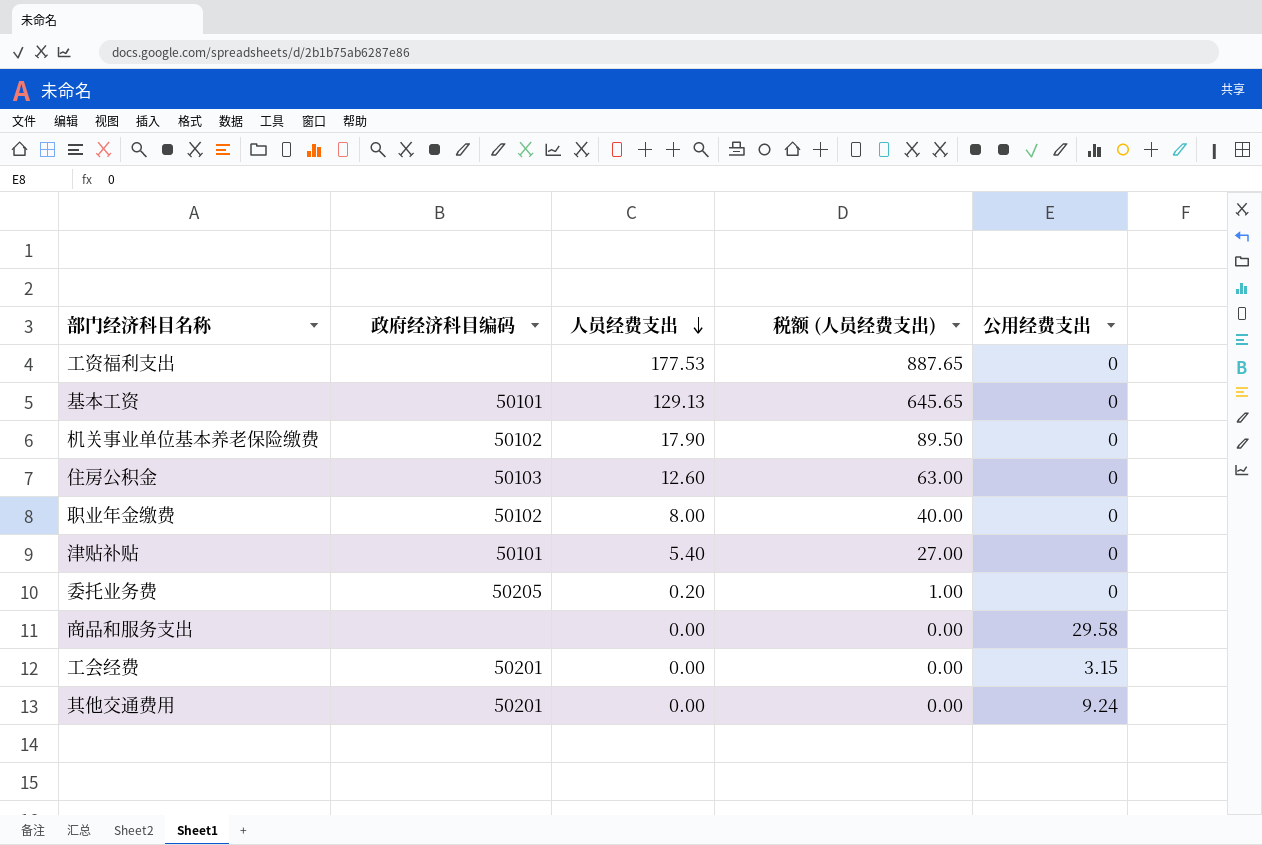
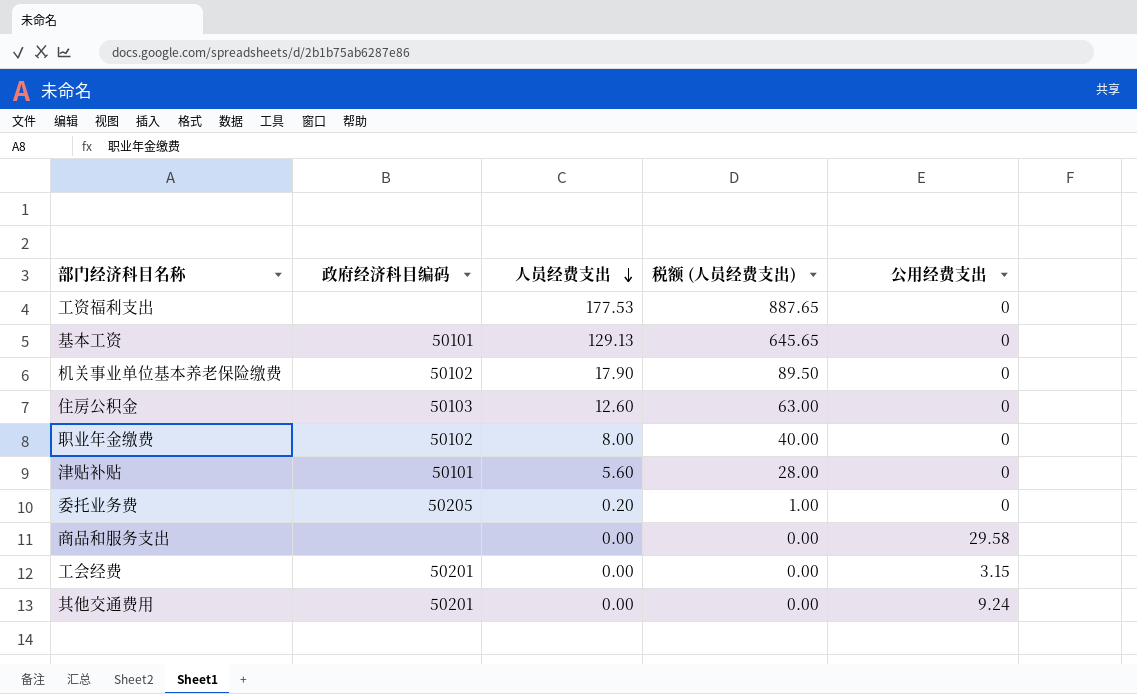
津贴补贴 | 人员经费支出: 5.40 -> 5.60
津贴补贴 | 税额 (人员经费支出): 27.00 -> 28.00

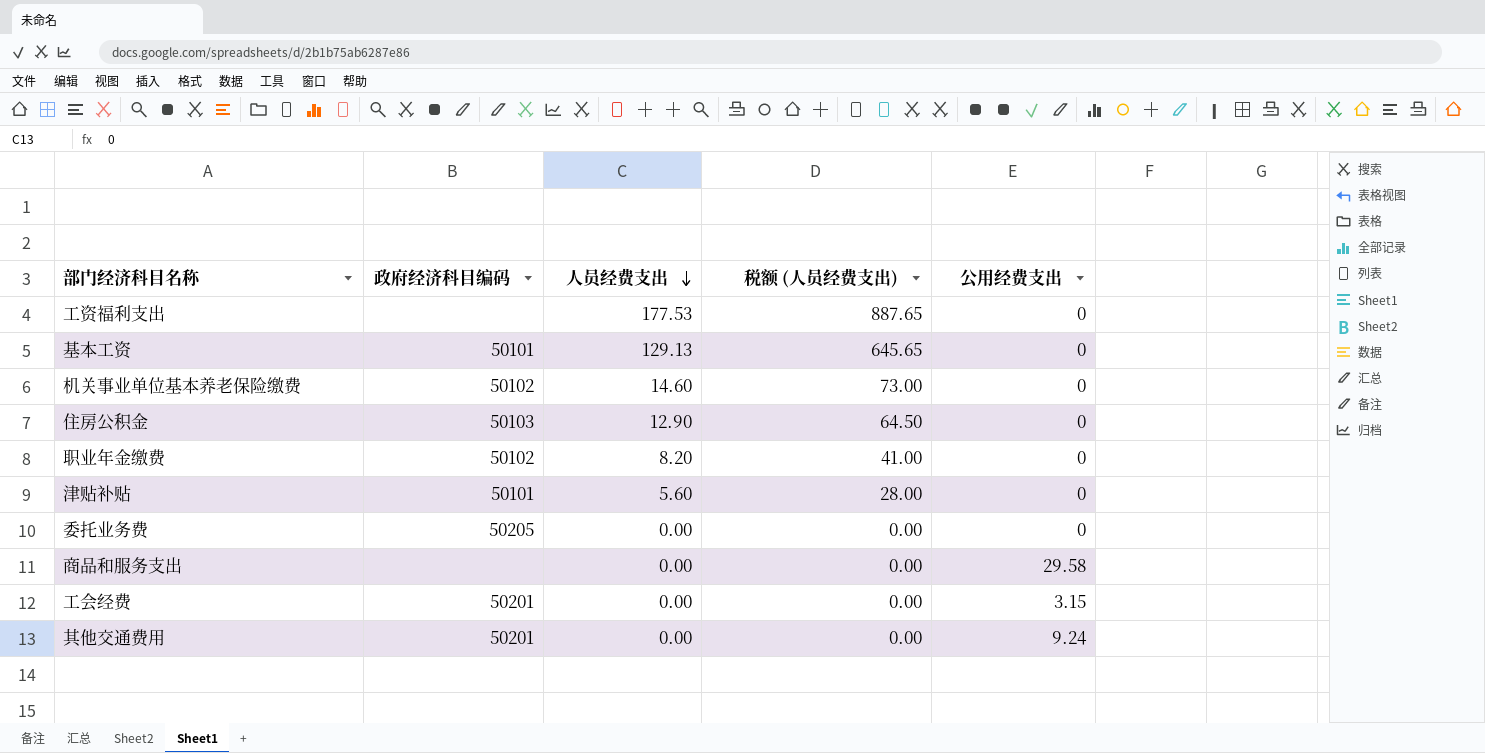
机关事业单位基本养老保险缴费 | 人员经费支出: 17.90 -> 14.60
机关事业单位基本养老保险缴费 | 税额 (人员经费支出): 89.50 -> 73.00
住房公积金 | 人员经费支出: 12.60 -> 12.90
住房公积金 | 税额 (人员经费支出): 63.00 -> 64.50
职业年金缴费 | 人员经费支出: 8.00 -> 8.20
职业年金缴费 | 税额 (人员经费支出): 40.00 -> 41.00
委托业务费 | 人员经费支出: 0.20 -> 0.00
委托业务费 | 税额 (人员经费支出): 1.00 -> 0.00

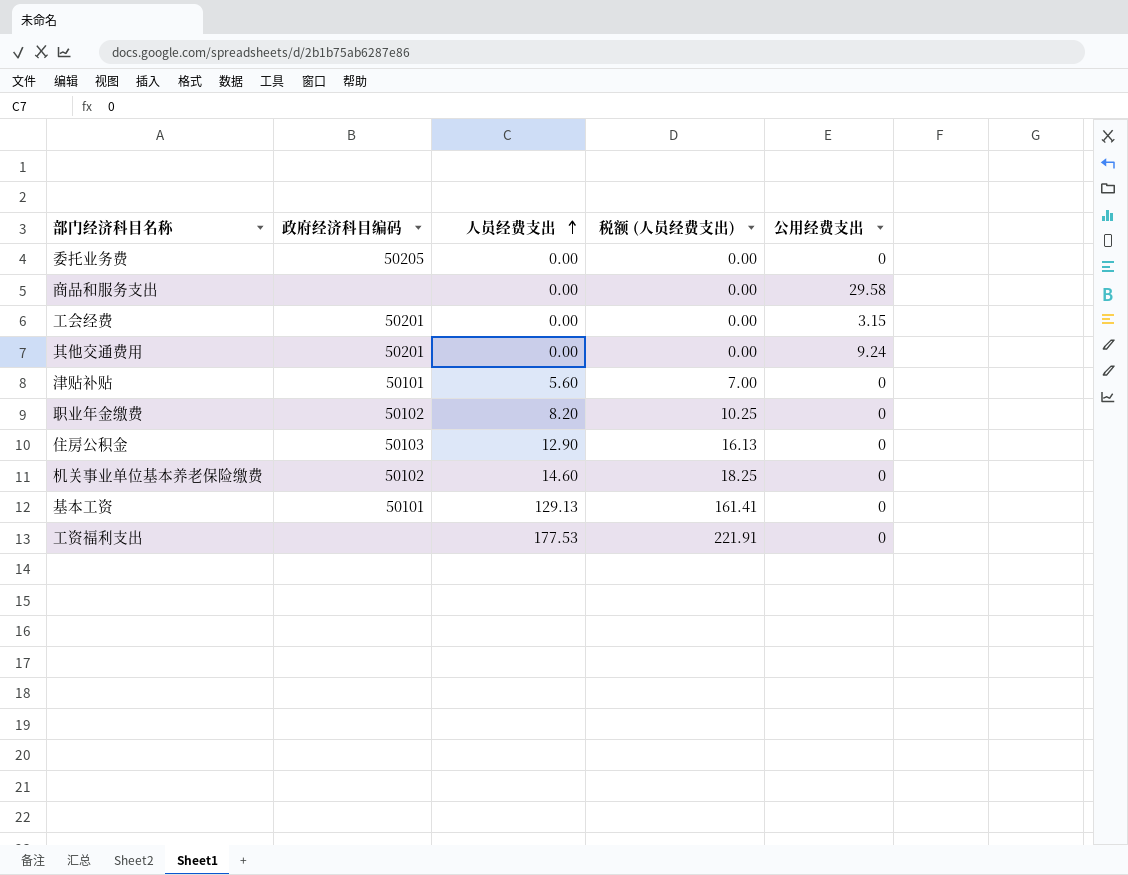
row order: 人员经费支出 descending -> 人员经费支出 ascending
column 税额 (人员经费支出) | formula: [人员经费支出] * 5 -> [人员经费支出] * 1.25

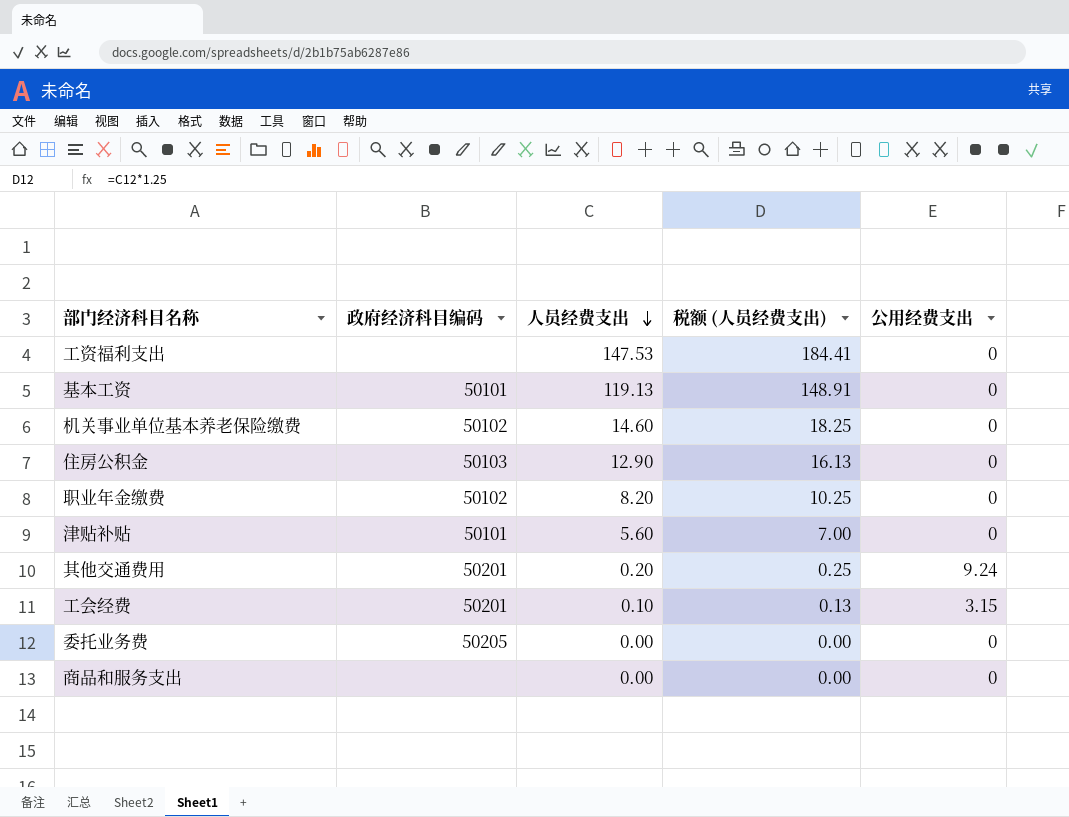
row order: 人员经费支出 ascending -> 人员经费支出 descending
工资福利支出 | 人员经费支出: 177.53 -> 147.53
工资福利支出 | 税额 (人员经费支出): 221.91 -> 184.41
基本工资 | 人员经费支出: 129.13 -> 119.13
基本工资 | 税额 (人员经费支出): 161.41 -> 148.91
其他交通费用 | 人员经费支出: 0.00 -> 0.20
其他交通费用 | 税额 (人员经费支出): 0.00 -> 0.25
工会经费 | 人员经费支出: 0.00 -> 0.10
工会经费 | 税额 (人员经费支出): 0.00 -> 0.13
商品和服务支出 | 公用经费支出: 29.58 -> 0

